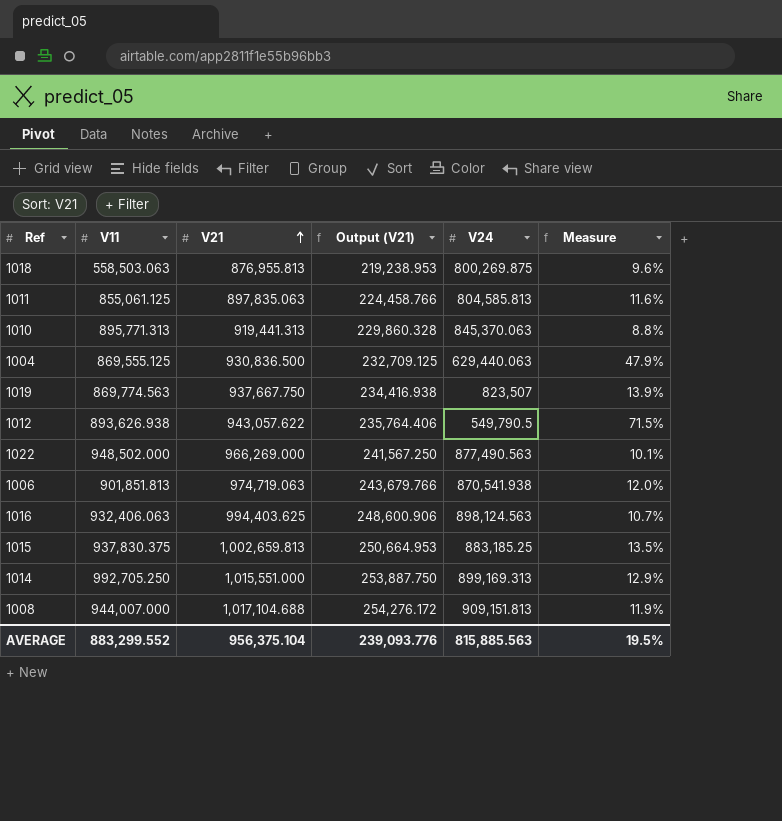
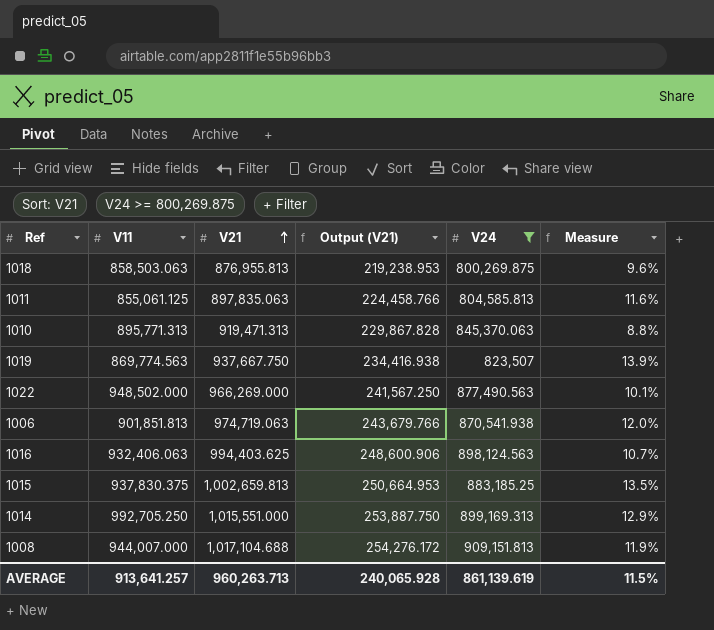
filter: none -> V24 >= 800,269.875
1018 | V11: 558,503.063 -> 858,503.063
1010 | V21: 919,441.313 -> 919,471.313
1010 | Output (V21): 229,860.328 -> 229,867.828
AVERAGE | V11: 883,299.552 -> 913,641.257
AVERAGE | V21: 956,375.104 -> 960,263.713
AVERAGE | Output (V21): 239,093.776 -> 240,065.928
AVERAGE | V24: 815,885.563 -> 861,139.619
AVERAGE | Measure: 19.5% -> 11.5%

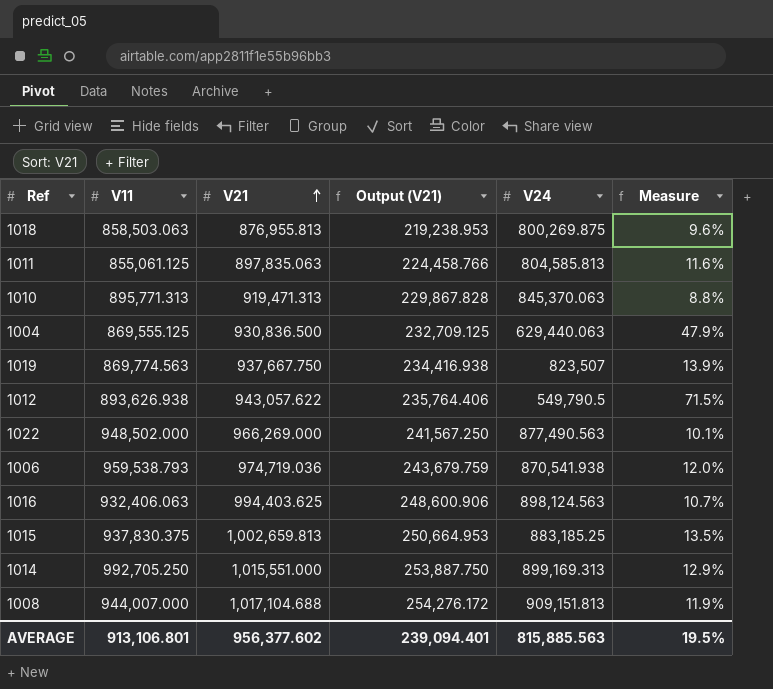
filter: V24 >= 800,269.875 -> none
1006 | V11: 901,851.813 -> 959,538.793
1006 | V21: 974,719.063 -> 974,719.036
1006 | Output (V21): 243,679.766 -> 243,679.759
AVERAGE | V11: 913,641.257 -> 913,106.801
AVERAGE | V21: 960,263.713 -> 956,377.602
AVERAGE | Output (V21): 240,065.928 -> 239,094.401
AVERAGE | V24: 861,139.619 -> 815,885.563
AVERAGE | Measure: 11.5% -> 19.5%

